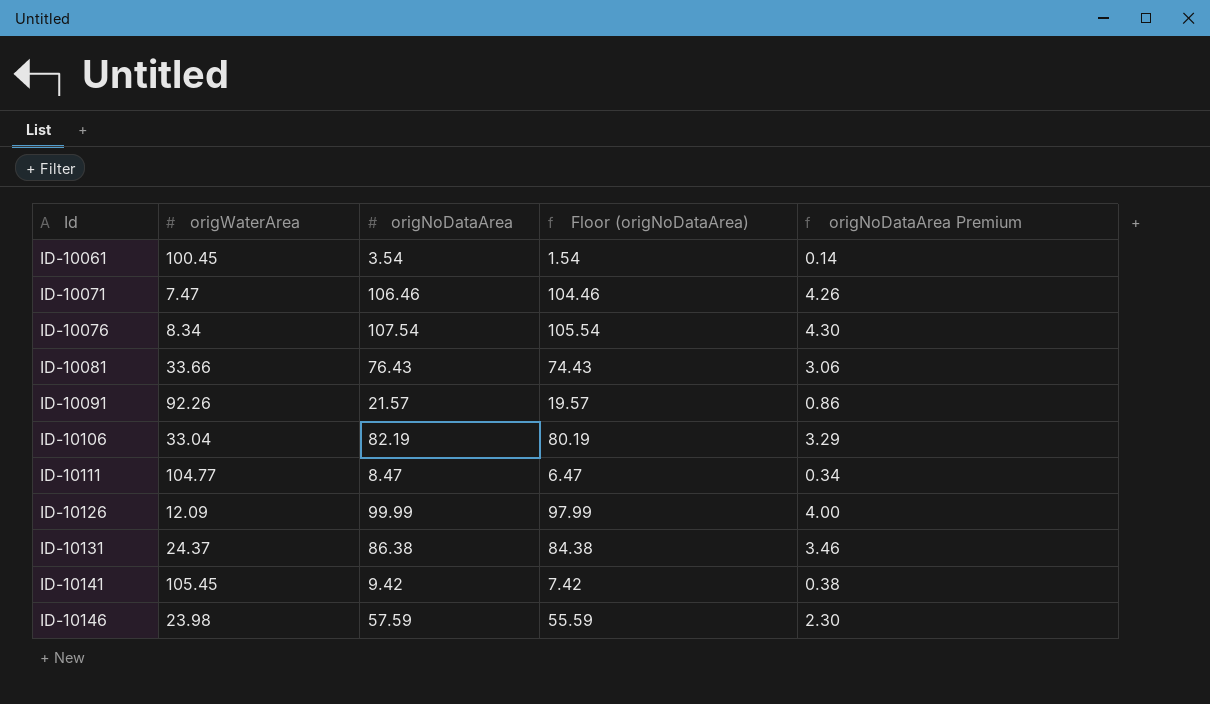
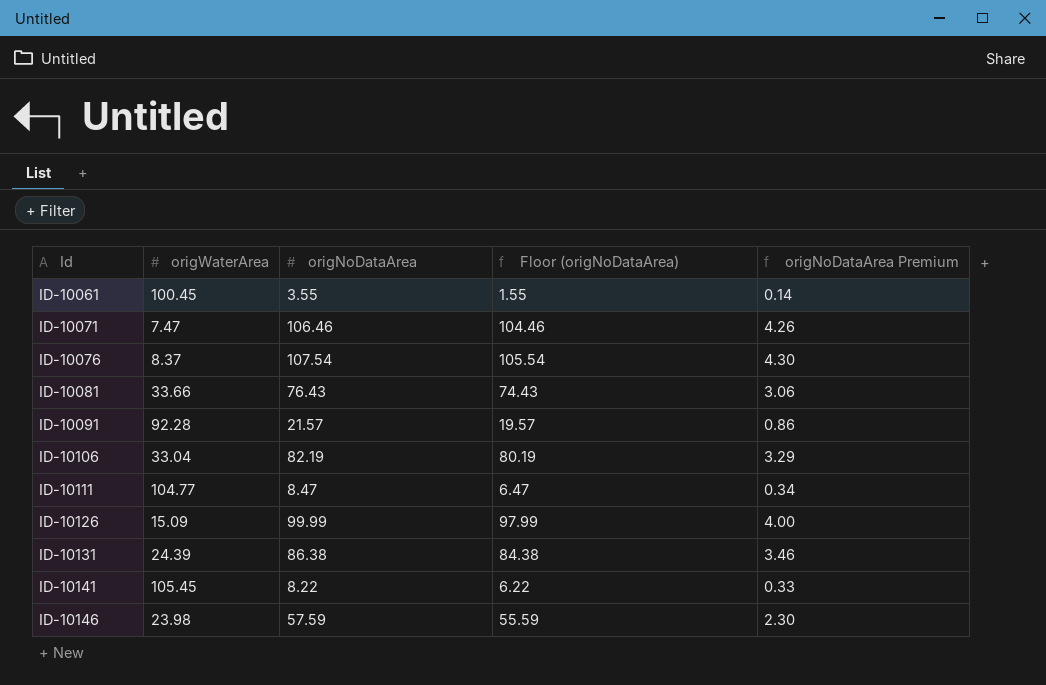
ID-10061 | origNoDataArea: 3.54 -> 3.55
ID-10061 | Floor (origNoDataArea): 1.54 -> 1.55
ID-10076 | origWaterArea: 8.34 -> 8.37
ID-10091 | origWaterArea: 92.26 -> 92.28
ID-10126 | origWaterArea: 12.09 -> 15.09
ID-10131 | origWaterArea: 24.37 -> 24.39
ID-10141 | origNoDataArea: 9.42 -> 8.22
ID-10141 | Floor (origNoDataArea): 7.42 -> 6.22
ID-10141 | origNoDataArea Premium: 0.38 -> 0.33

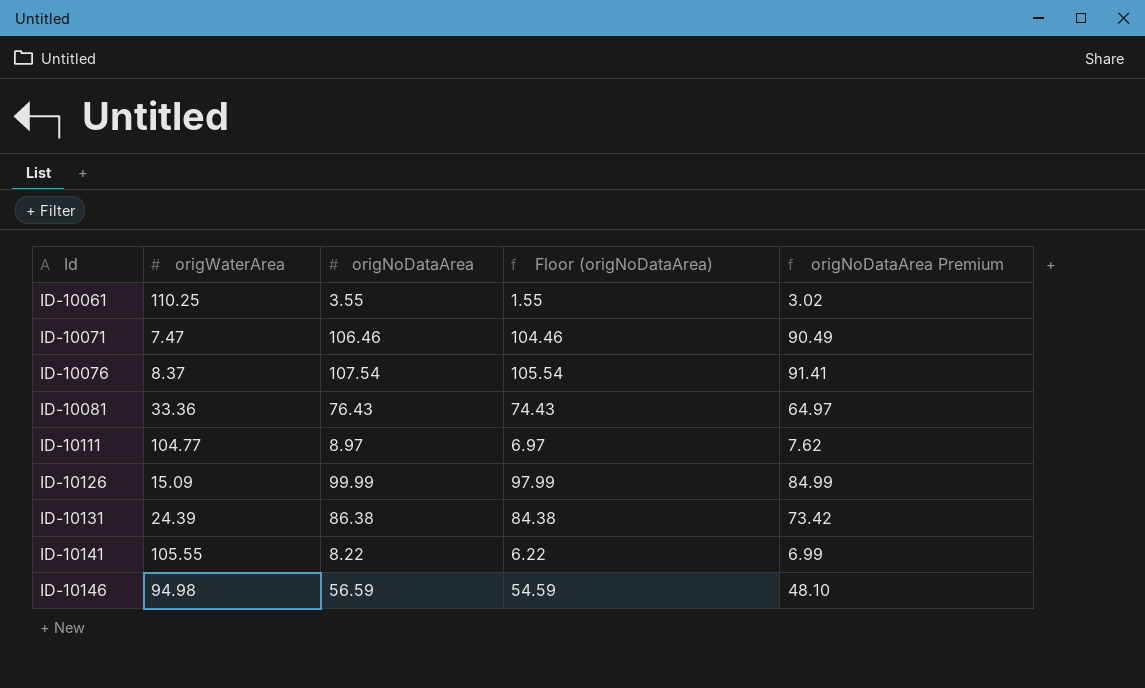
column origNoDataArea Premium | formula: [origNoDataArea] * 0.04 -> [origNoDataArea] * 0.85
row ID-10091: 92.28 | 21.57 | 19.57 | 0.86 -> none
row ID-10106: 33.04 | 82.19 | 80.19 | 3.29 -> none
ID-10061 | origWaterArea: 100.45 -> 110.25
ID-10081 | origWaterArea: 33.66 -> 33.36
ID-10111 | origNoDataArea: 8.47 -> 8.97
ID-10111 | Floor (origNoDataArea): 6.47 -> 6.97
ID-10141 | origWaterArea: 105.45 -> 105.55
ID-10146 | origWaterArea: 23.98 -> 94.98
ID-10146 | origNoDataArea: 57.59 -> 56.59
ID-10146 | Floor (origNoDataArea): 55.59 -> 54.59

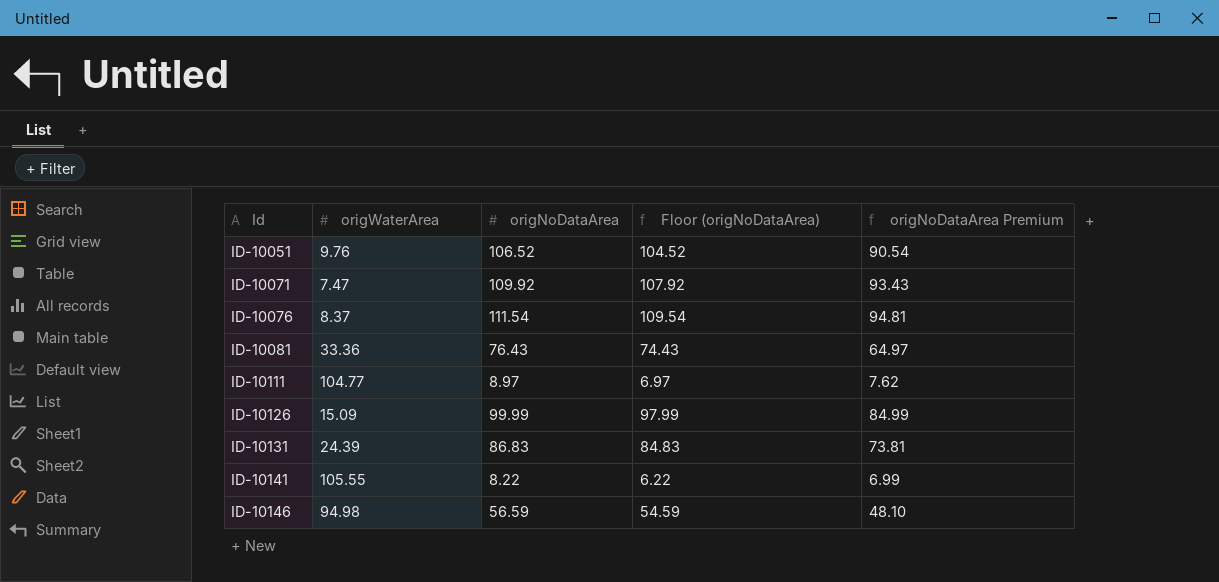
row ID-10061: 110.25 | 3.55 | 1.55 | 3.02 -> none
row ID-10051: none -> 9.76 | 106.52 | 104.52 | 90.54
ID-10071 | origNoDataArea: 106.46 -> 109.92
ID-10071 | Floor (origNoDataArea): 104.46 -> 107.92
ID-10071 | origNoDataArea Premium: 90.49 -> 93.43
ID-10076 | origNoDataArea: 107.54 -> 111.54
ID-10076 | Floor (origNoDataArea): 105.54 -> 109.54
ID-10076 | origNoDataArea Premium: 91.41 -> 94.81
ID-10131 | origNoDataArea: 86.38 -> 86.83
ID-10131 | Floor (origNoDataArea): 84.38 -> 84.83
ID-10131 | origNoDataArea Premium: 73.42 -> 73.81

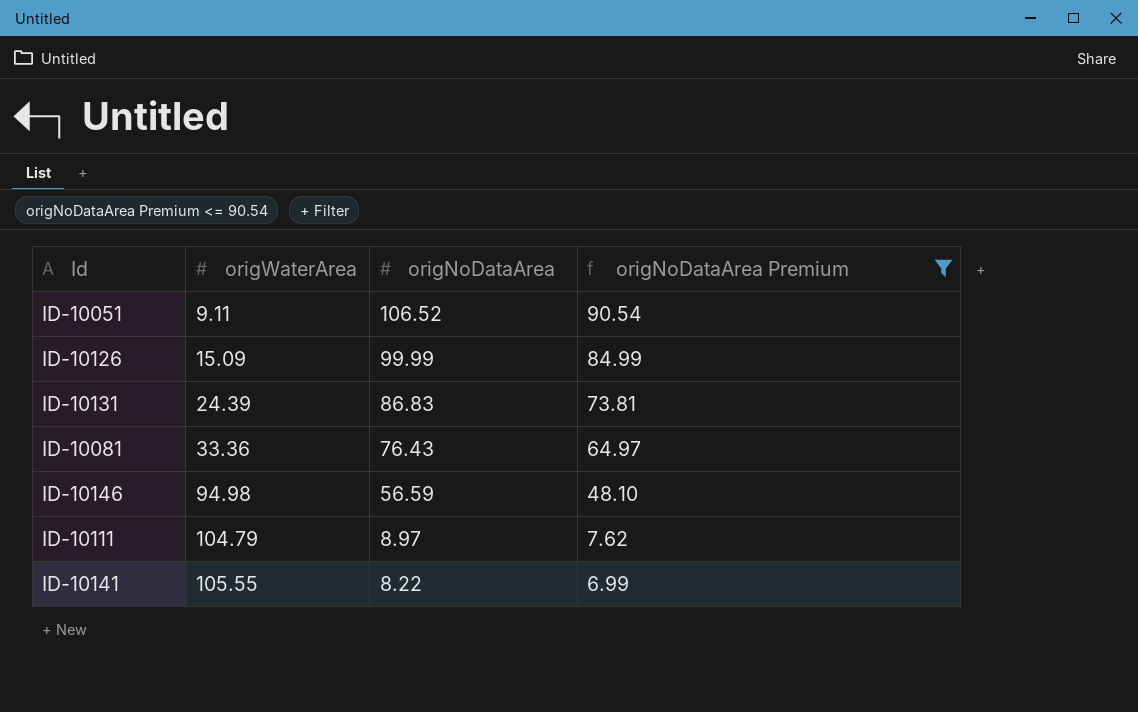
filter: none -> origNoDataArea Premium <= 90.54
row order: Id ascending -> origWaterArea ascending
column Floor (origNoDataArea) | formula: [origNoDataArea] - 2 -> none
ID-10051 | origWaterArea: 9.76 -> 9.11
ID-10111 | origWaterArea: 104.77 -> 104.79

